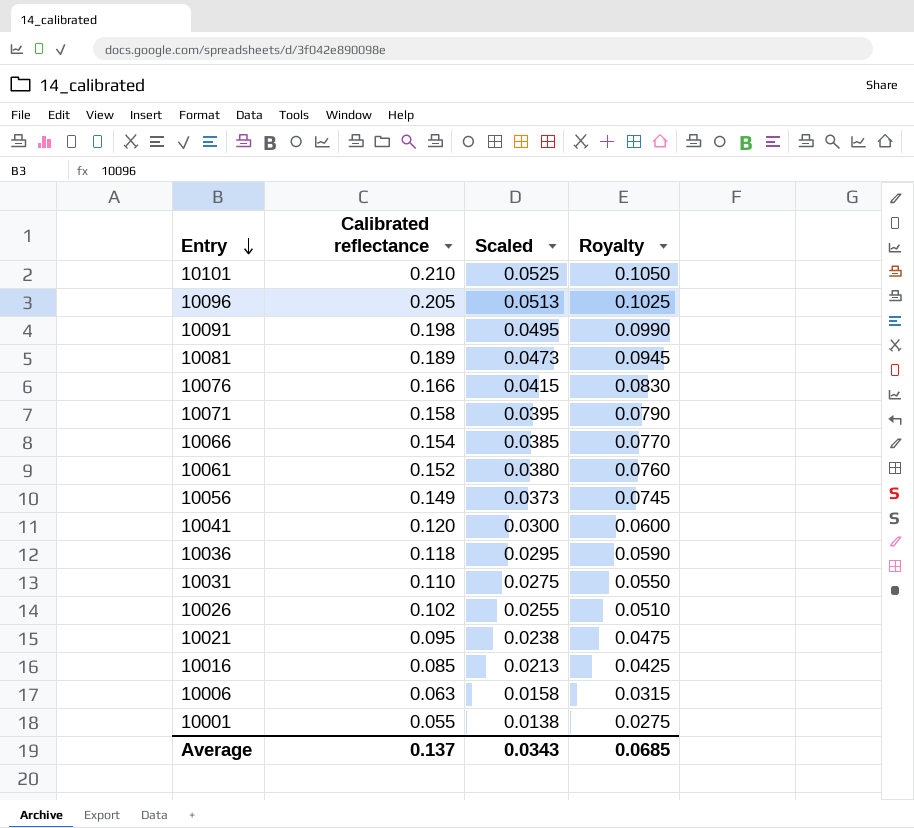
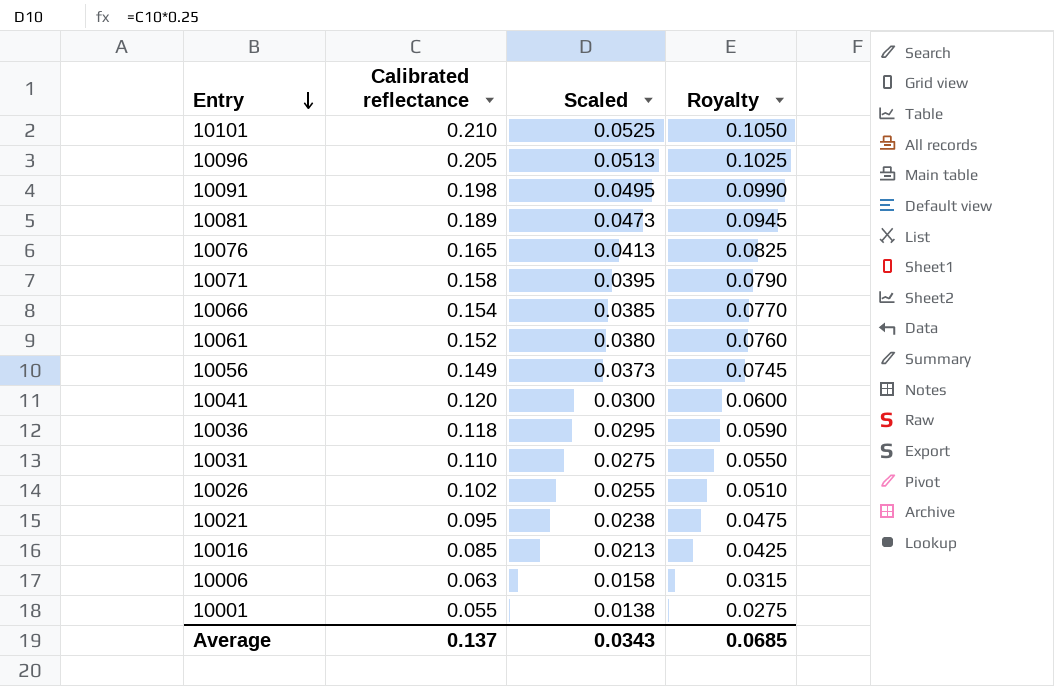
10076 | Calibrated reflectance: 0.166 -> 0.165
10076 | Scaled: 0.0415 -> 0.0413
10076 | Royalty: 0.0830 -> 0.0825

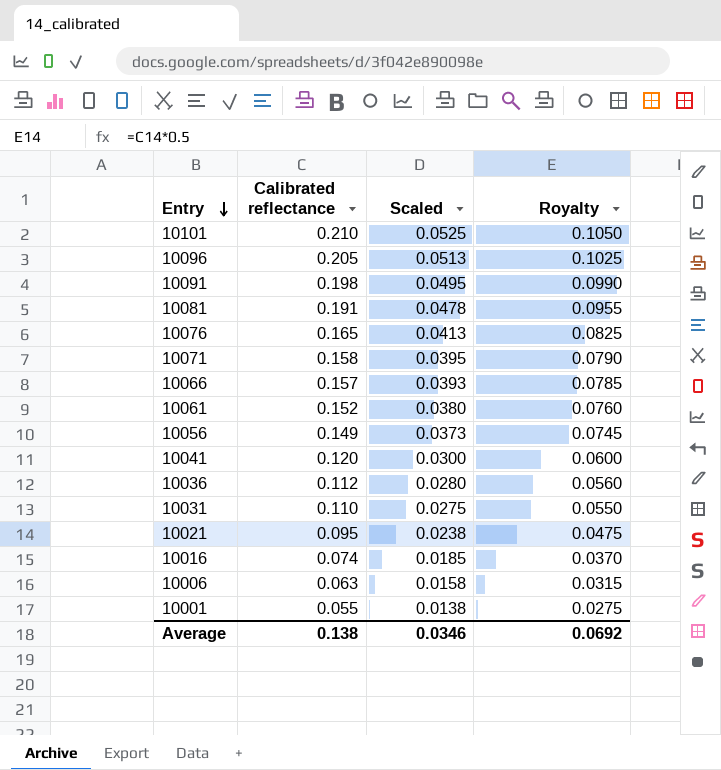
row 10026: 0.102 | 0.0255 | 0.0510 -> none
10081 | Calibrated reflectance: 0.189 -> 0.191
10081 | Scaled: 0.0473 -> 0.0478
10081 | Royalty: 0.0945 -> 0.0955
10066 | Calibrated reflectance: 0.154 -> 0.157
10066 | Scaled: 0.0385 -> 0.0393
10066 | Royalty: 0.0770 -> 0.0785
10036 | Calibrated reflectance: 0.118 -> 0.112
10036 | Scaled: 0.0295 -> 0.0280
10036 | Royalty: 0.0590 -> 0.0560
10016 | Calibrated reflectance: 0.085 -> 0.074
10016 | Scaled: 0.0213 -> 0.0185
10016 | Royalty: 0.0425 -> 0.0370
Average | Calibrated reflectance: 0.137 -> 0.138
Average | Scaled: 0.0343 -> 0.0346
Average | Royalty: 0.0685 -> 0.0692

